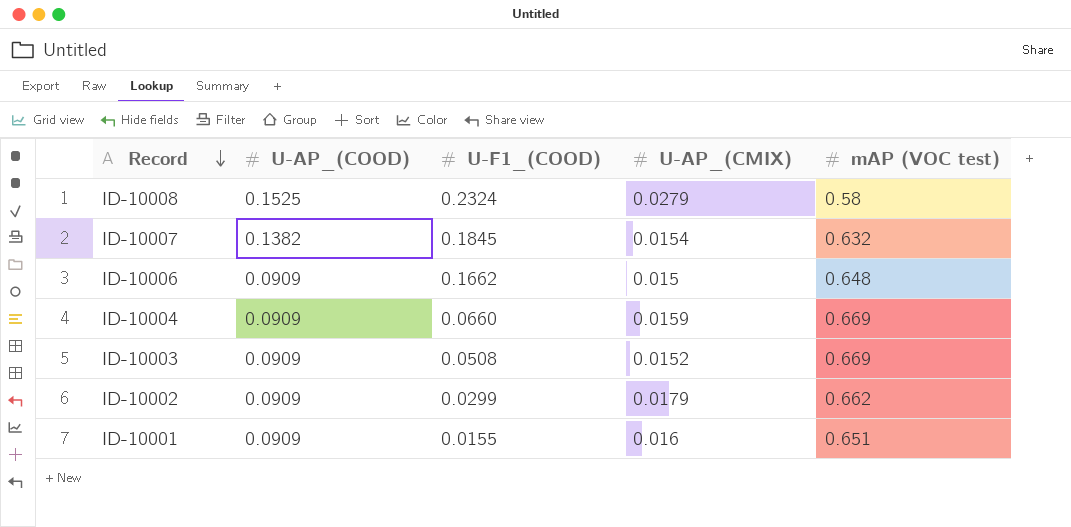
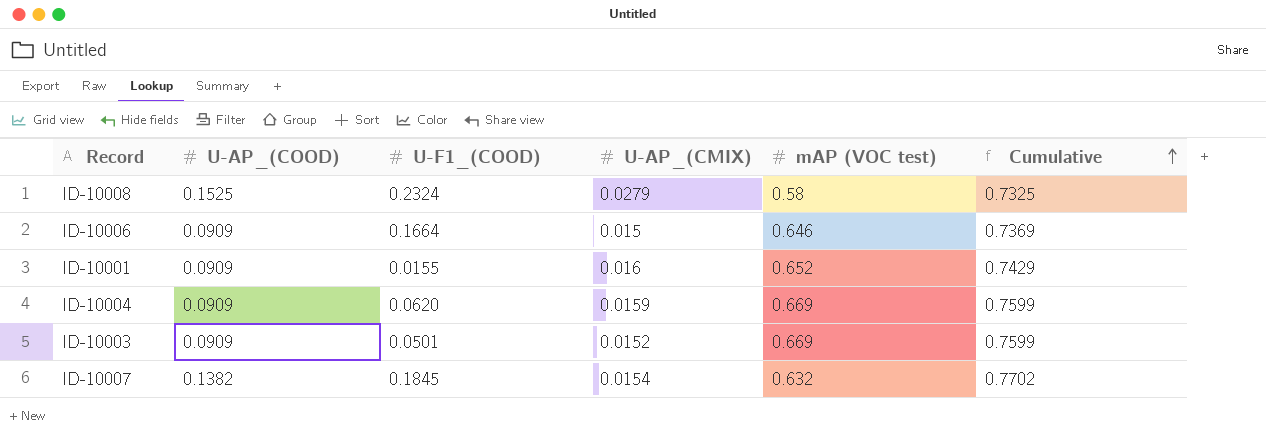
row order: Record descending -> Cumulative ascending
column Cumulative | formula: none -> [U-AP_(COOD)] + [mAP (VOC test)]
row ID-10002: 0.0909 | 0.0299 | 0.0179 | 0.662 -> none
ID-10006 | U-F1_(COOD): 0.1662 -> 0.1664
ID-10006 | mAP (VOC test): 0.648 -> 0.646
ID-10001 | mAP (VOC test): 0.651 -> 0.652
ID-10004 | U-F1_(COOD): 0.0660 -> 0.0620
ID-10003 | U-F1_(COOD): 0.0508 -> 0.0501

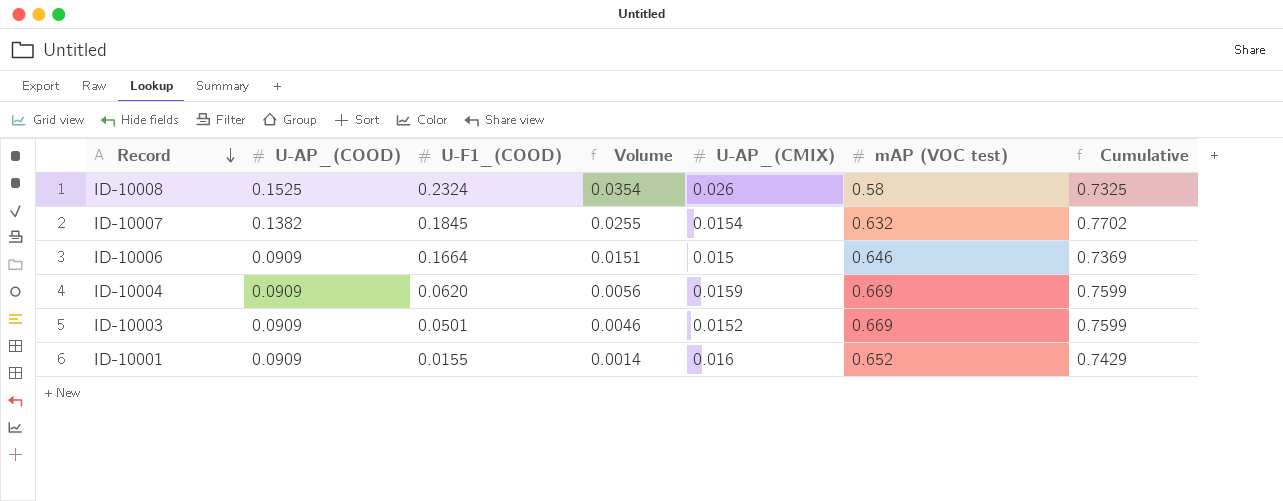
row order: Cumulative ascending -> Record descending
column Volume | formula: none -> [U-AP_(COOD)] * [U-F1_(COOD)]
ID-10008 | U-AP_(CMIX): 0.0279 -> 0.026

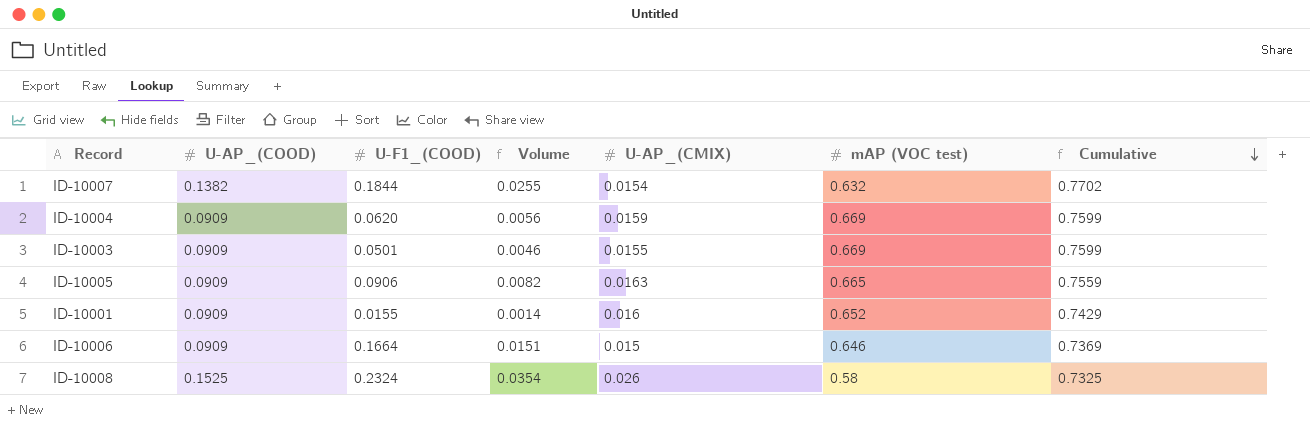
row order: Record descending -> Cumulative descending
ID-10007 | U-F1_(COOD): 0.1845 -> 0.1844
ID-10003 | U-AP_(CMIX): 0.0152 -> 0.0155
row ID-10005: none -> 0.0909 | 0.0906 | 0.0082 | 0.0163 | 0.665 | 0.7559

